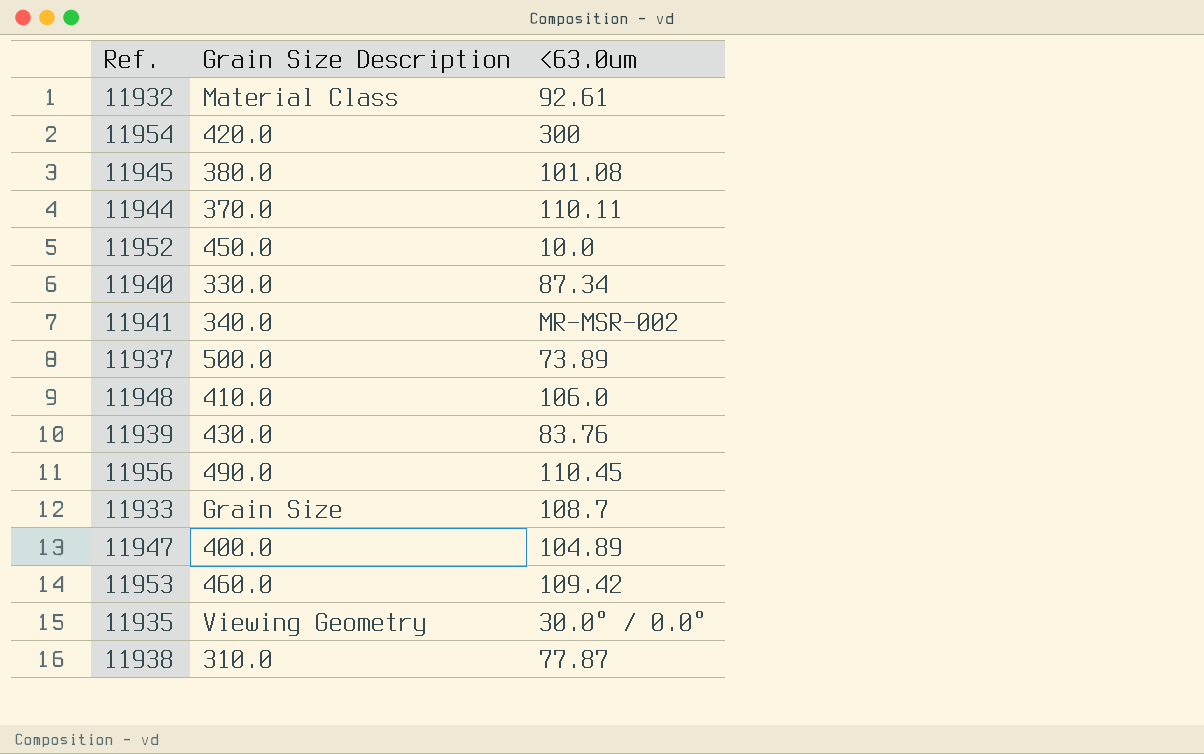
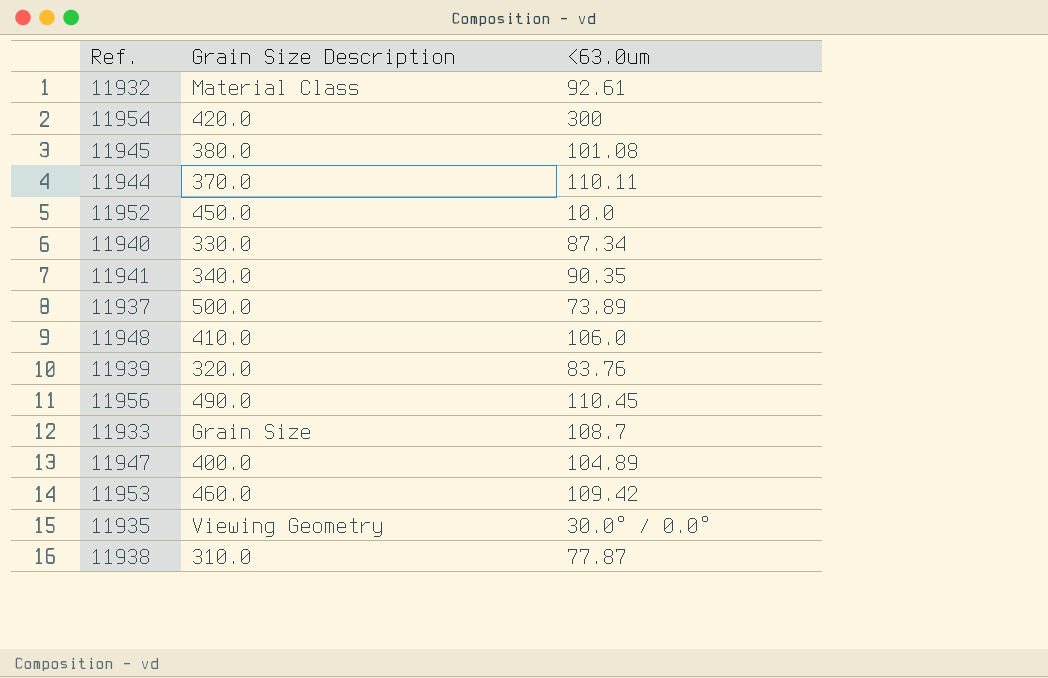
11941 | <63.0um: MR-MSR-002 -> 90.35
11939 | Grain Size Description: 430.0 -> 320.0

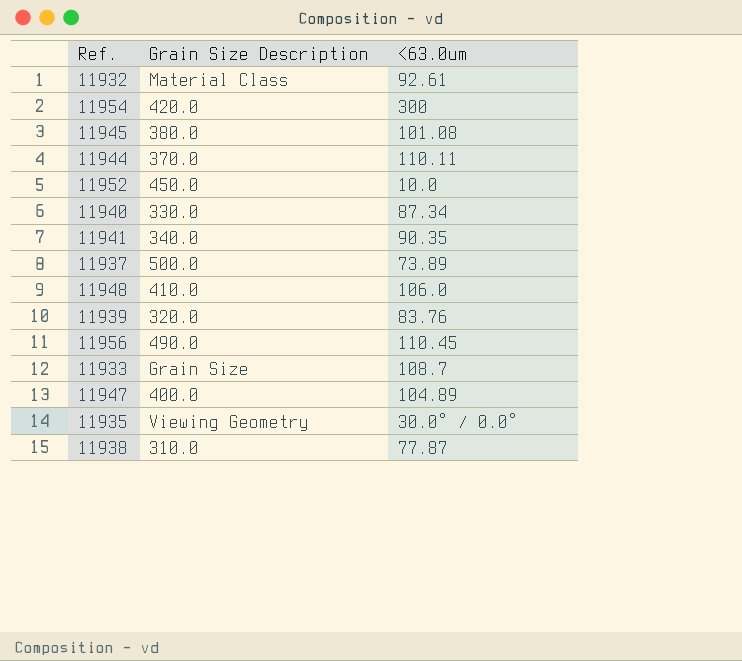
row 11953: 460.0 | 109.42 -> none

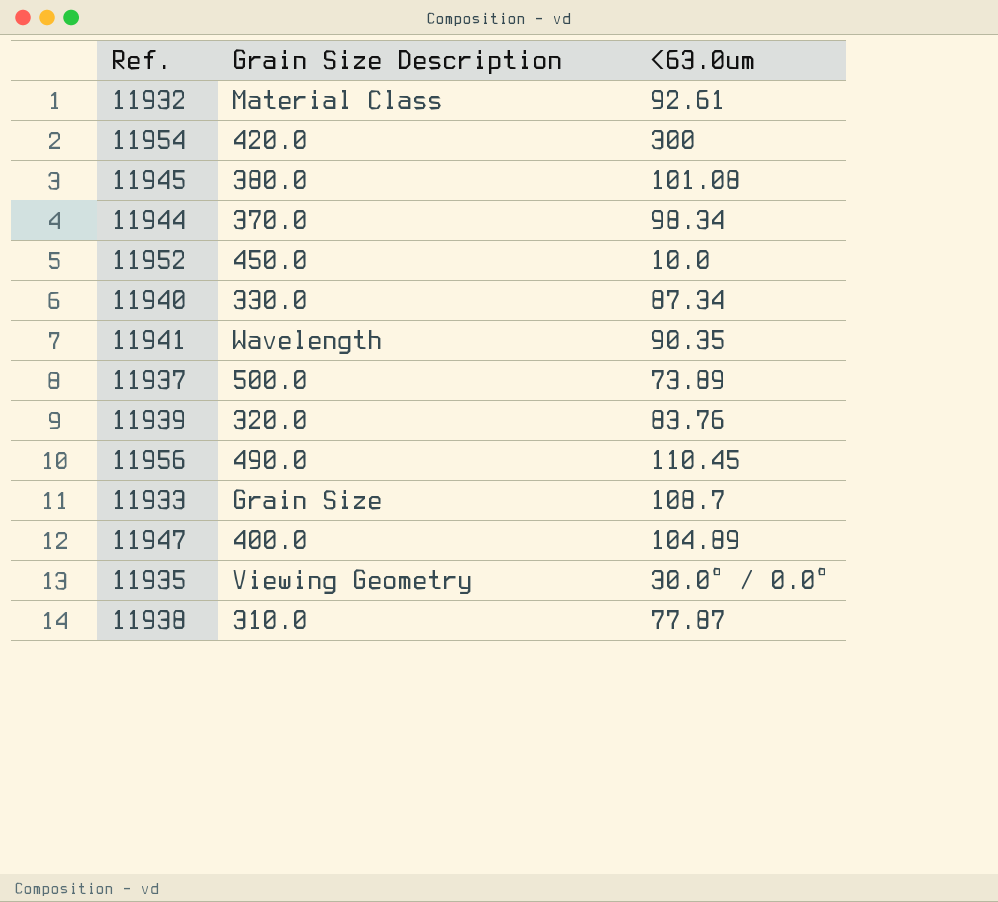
row 11948: 410.0 | 106.0 -> none
11944 | <63.0um: 110.11 -> 98.34
11941 | Grain Size Description: 340.0 -> Wavelength

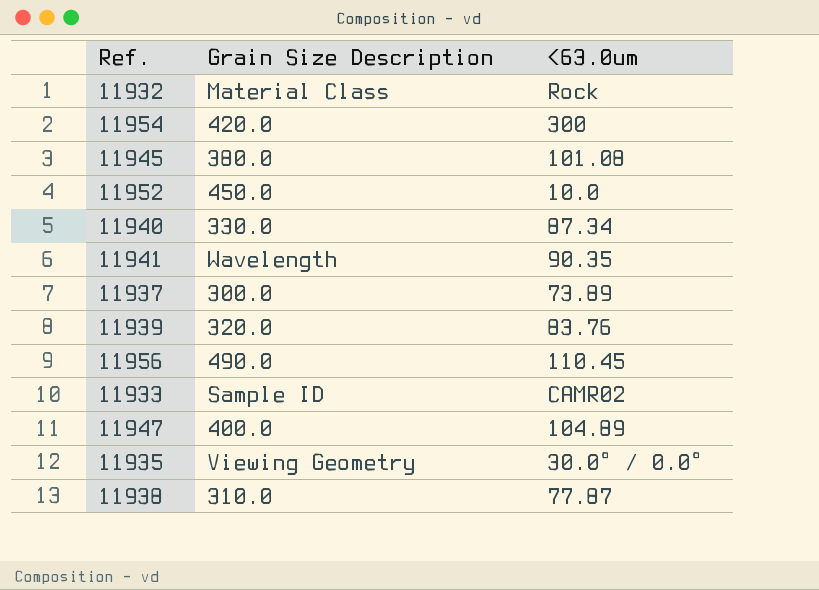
row 11944: 370.0 | 98.34 -> none
11932 | <63.0um: 92.61 -> Rock
11937 | Grain Size Description: 500.0 -> 300.0
11933 | Grain Size Description: Grain Size -> Sample ID
11933 | <63.0um: 108.7 -> CAMR02

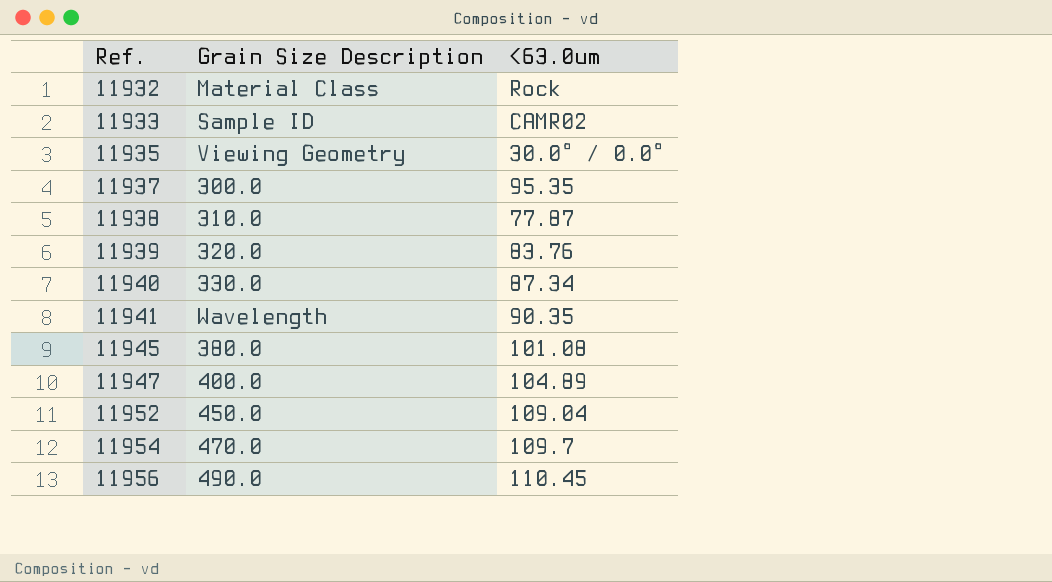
row order: none -> Ref. ascending
11937 | <63.0um: 73.89 -> 95.35
11952 | <63.0um: 10.0 -> 109.04
11954 | Grain Size Description: 420.0 -> 470.0
11954 | <63.0um: 300 -> 109.7

